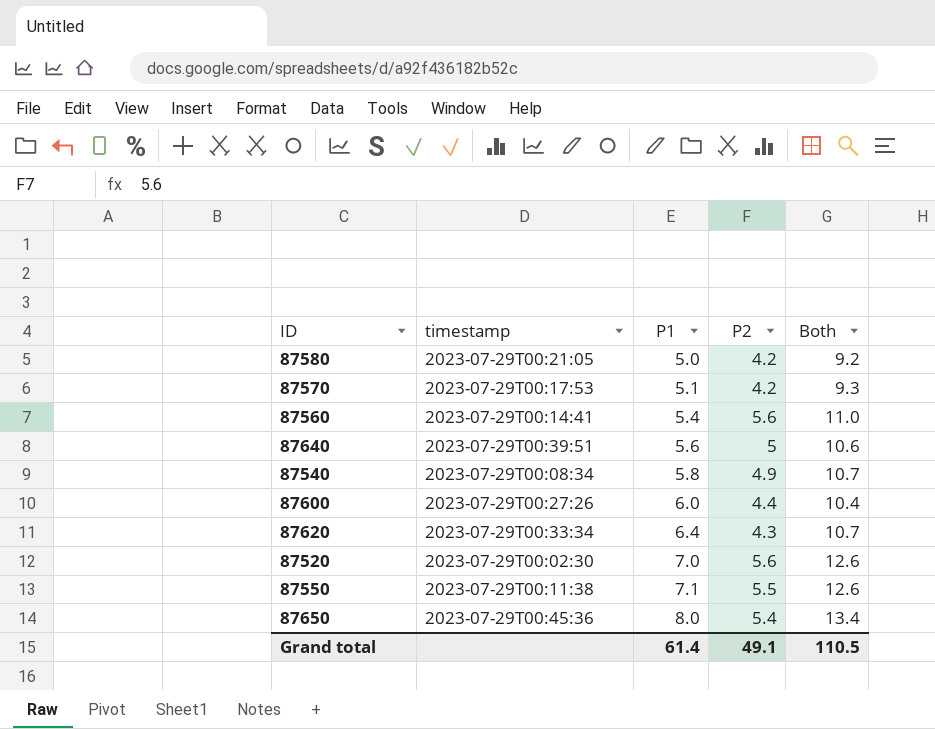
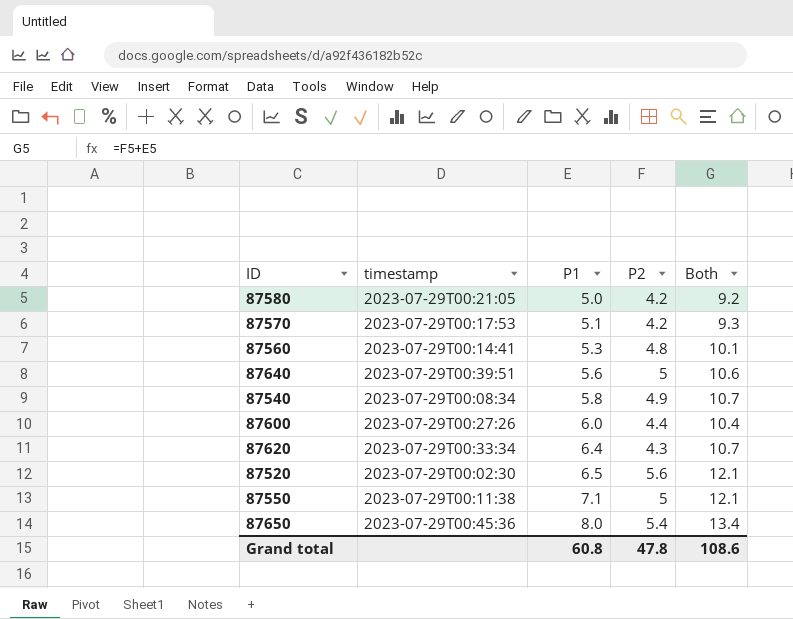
87560 | P1: 5.4 -> 5.3
87560 | P2: 5.6 -> 4.8
87560 | Both: 11.0 -> 10.1
87520 | P1: 7.0 -> 6.5
87520 | Both: 12.6 -> 12.1
87550 | P2: 5.5 -> 5
87550 | Both: 12.6 -> 12.1
Grand total | P1: 61.4 -> 60.8
Grand total | P2: 49.1 -> 47.8
Grand total | Both: 110.5 -> 108.6

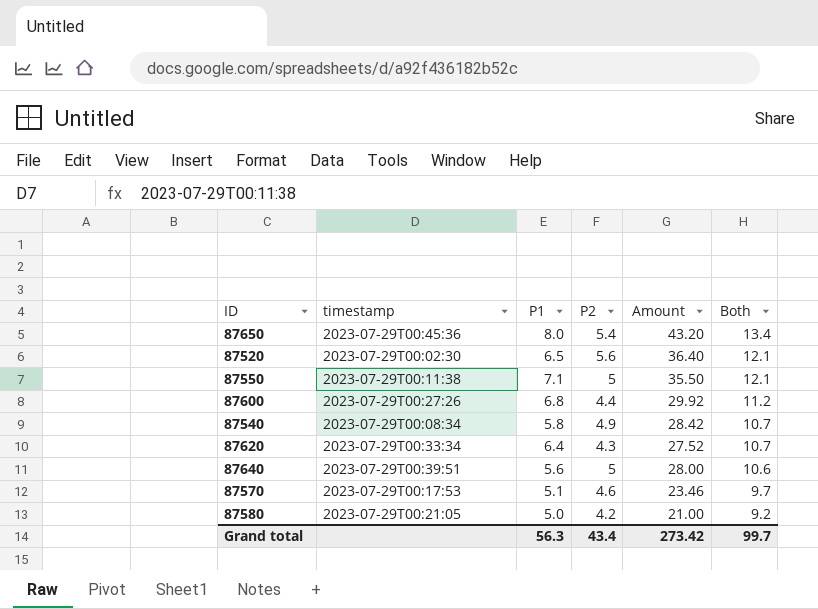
row order: P1 ascending -> Both descending
column Amount | formula: none -> [P1] * [P2]
row 87560: 2023-07-29T00:14:41 | 5.3 | 4.8 | 10.1 -> none
87600 | P1: 6.0 -> 6.8
87600 | Both: 10.4 -> 11.2
87570 | P2: 4.2 -> 4.6
87570 | Both: 9.3 -> 9.7
Grand total | P1: 60.8 -> 56.3
Grand total | P2: 47.8 -> 43.4
Grand total | Both: 108.6 -> 99.7

